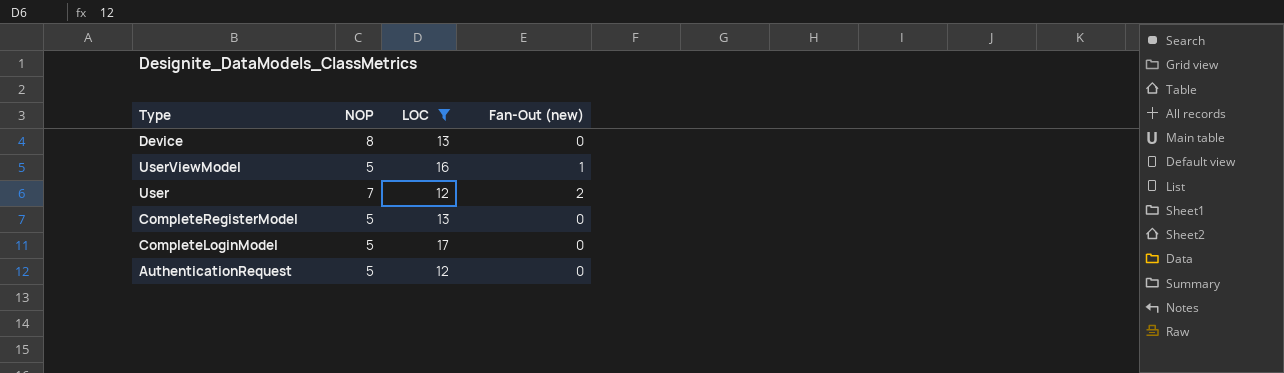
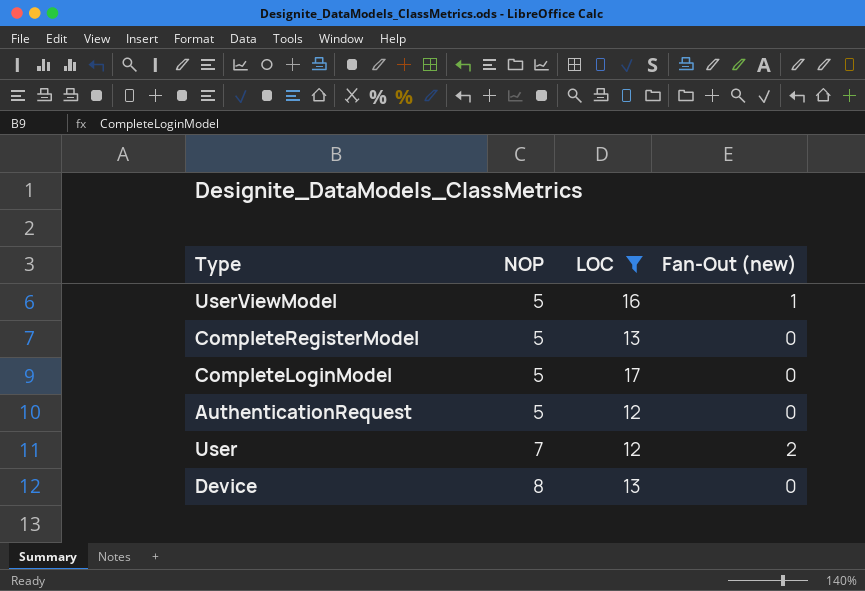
row order: none -> NOP ascending

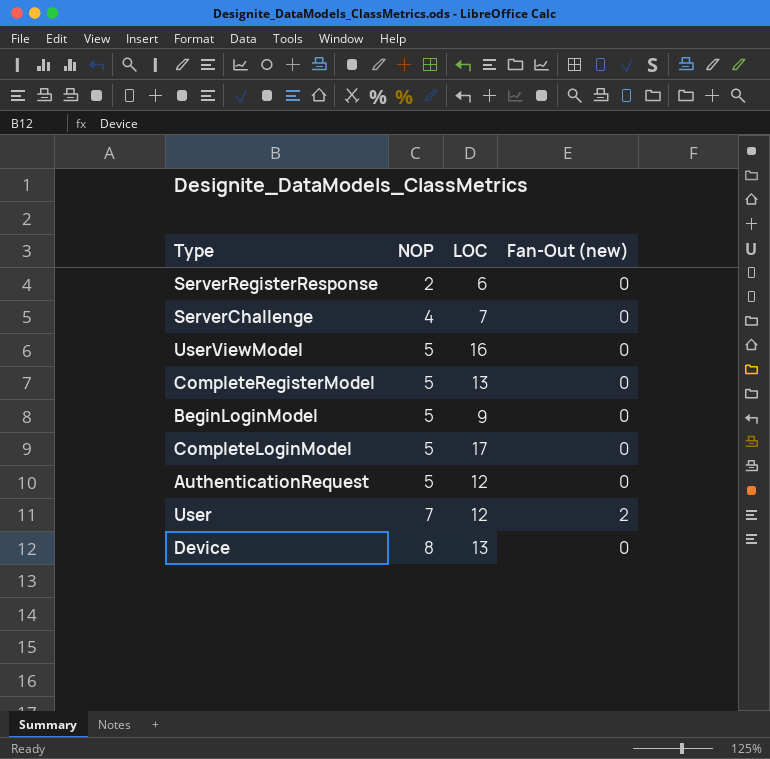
filter: LOC >= 12 -> none
UserViewModel | Fan-Out (new): 1 -> 0

